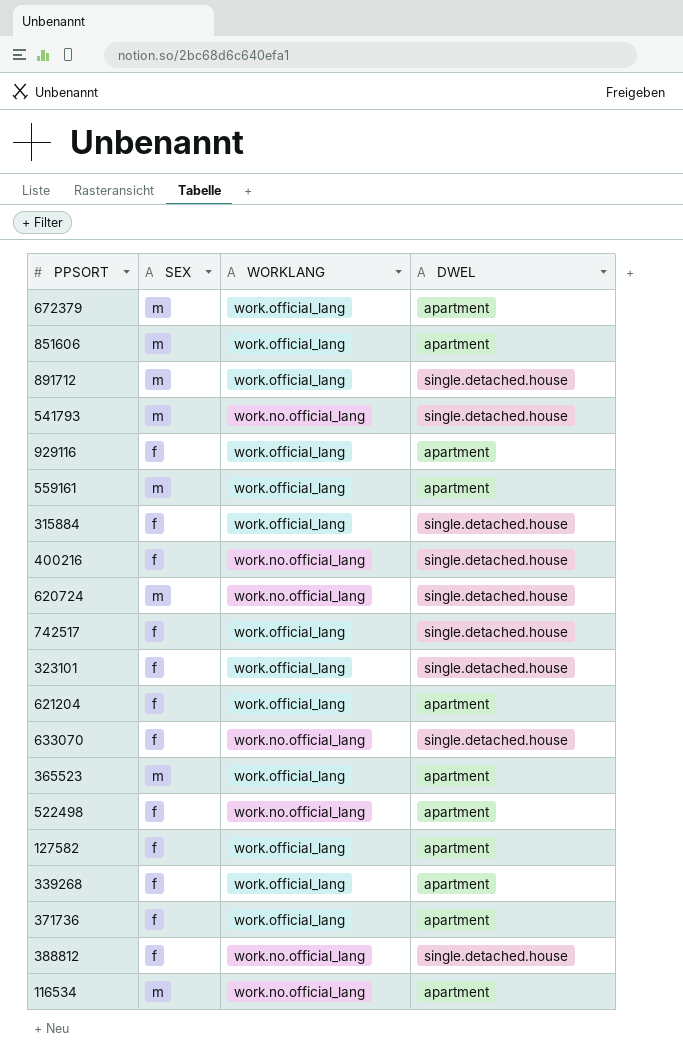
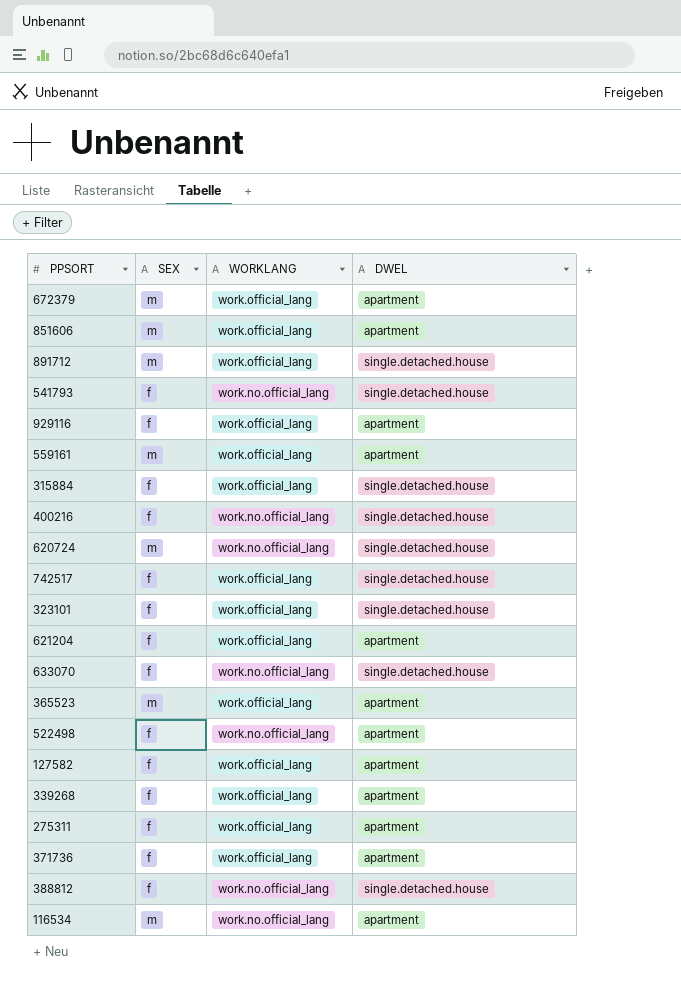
541793 | SEX: m -> f
row 275311: none -> f | work.official_lang | apartment

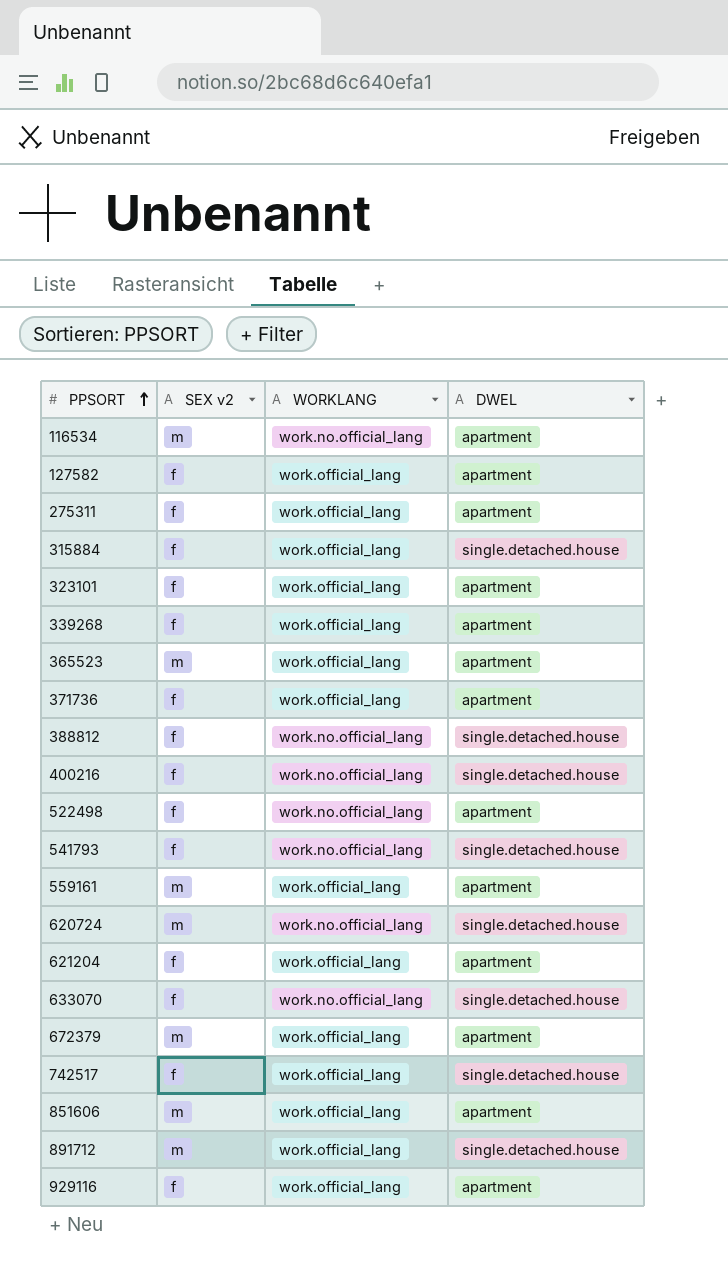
row order: none -> PPSORT ascending
column name: SEX -> SEX v2
323101 | DWEL: single.detached.house -> apartment

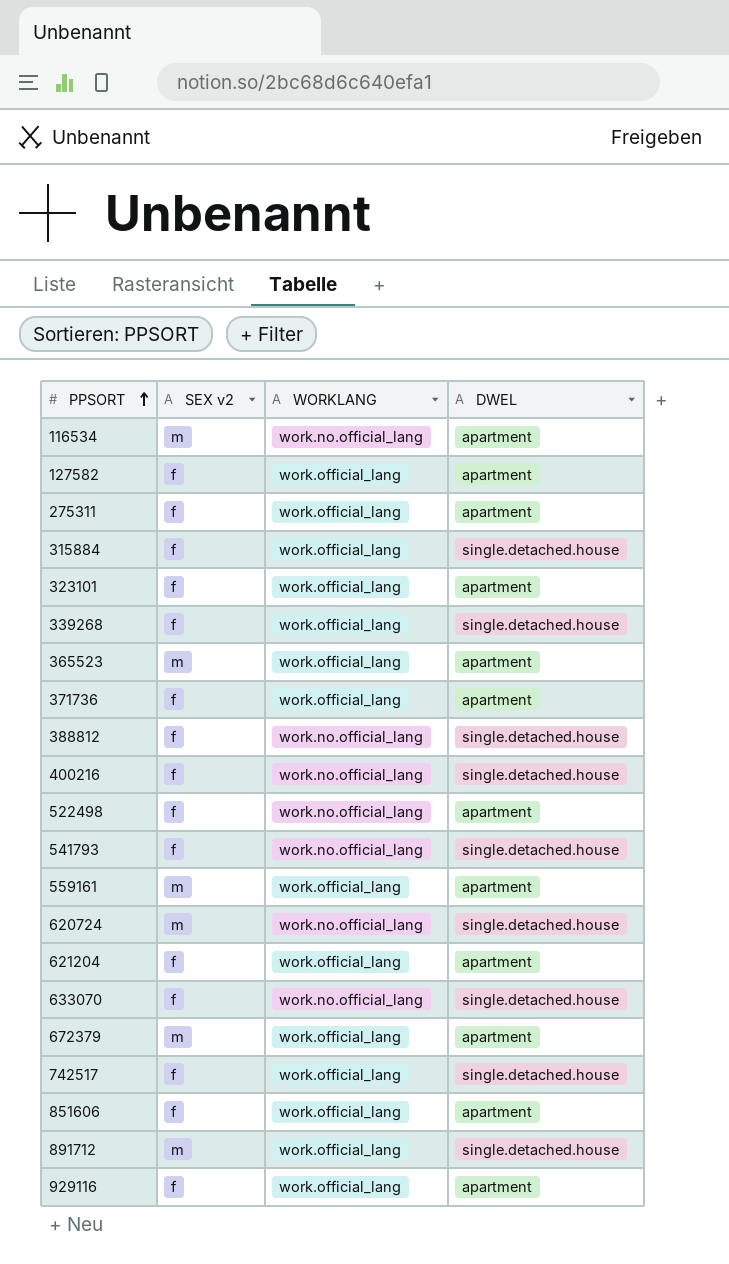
339268 | DWEL: apartment -> single.detached.house
851606 | SEX v2: m -> f

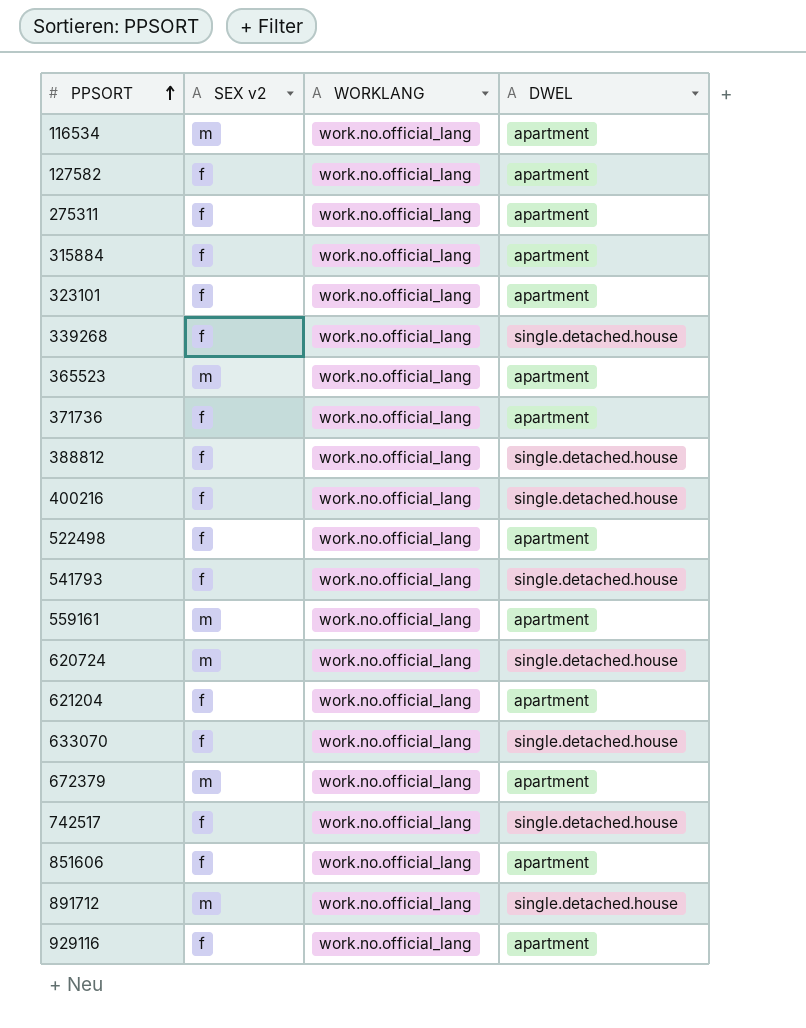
127582 | WORKLANG: work.official_lang -> work.no.official_lang
275311 | WORKLANG: work.official_lang -> work.no.official_lang
315884 | WORKLANG: work.official_lang -> work.no.official_lang
315884 | DWEL: single.detached.house -> apartment
323101 | WORKLANG: work.official_lang -> work.no.official_lang
339268 | WORKLANG: work.official_lang -> work.no.official_lang
365523 | WORKLANG: work.official_lang -> work.no.official_lang
371736 | WORKLANG: work.official_lang -> work.no.official_lang
559161 | WORKLANG: work.official_lang -> work.no.official_lang
621204 | WORKLANG: work.official_lang -> work.no.official_lang
672379 | WORKLANG: work.official_lang -> work.no.official_lang
742517 | WORKLANG: work.official_lang -> work.no.official_lang
851606 | WORKLANG: work.official_lang -> work.no.official_lang
891712 | WORKLANG: work.official_lang -> work.no.official_lang
929116 | WORKLANG: work.official_lang -> work.no.official_lang

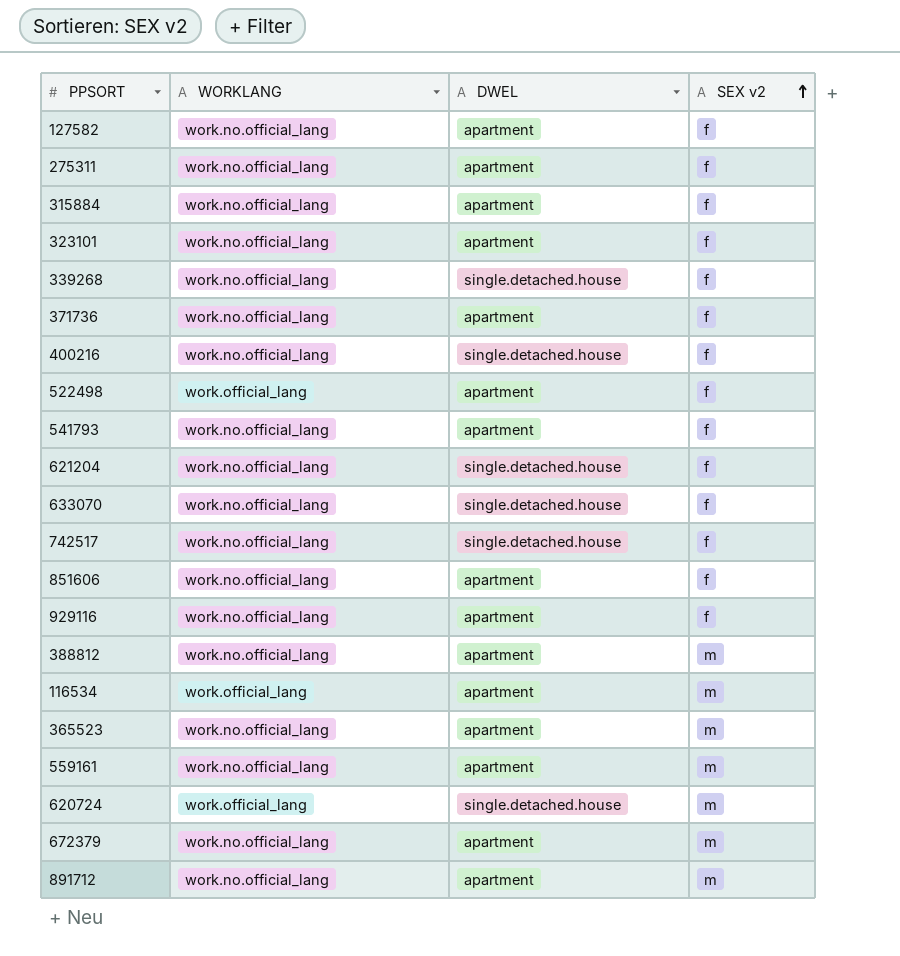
row order: PPSORT ascending -> SEX v2 ascending
column SEX v2 | position: 2 -> 4
522498 | WORKLANG: work.no.official_lang -> work.official_lang
541793 | DWEL: single.detached.house -> apartment
621204 | DWEL: apartment -> single.detached.house
388812 | DWEL: single.detached.house -> apartment
388812 | SEX v2: f -> m
116534 | WORKLANG: work.no.official_lang -> work.official_lang
620724 | WORKLANG: work.no.official_lang -> work.official_lang
891712 | DWEL: single.detached.house -> apartment

